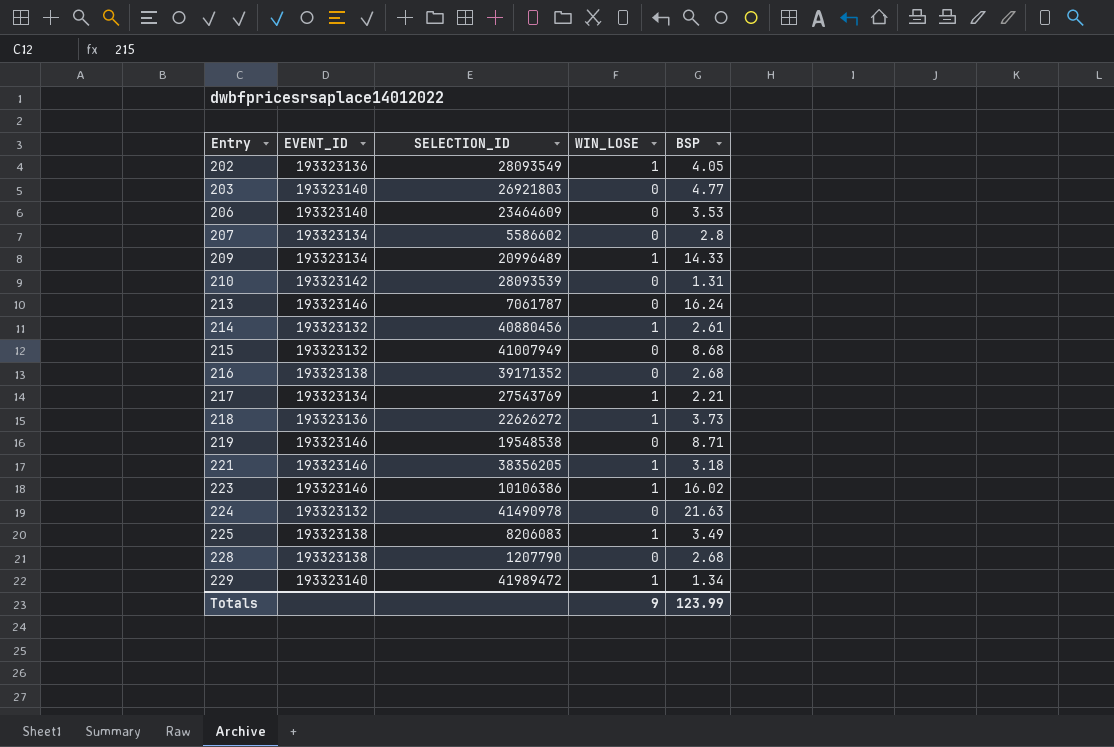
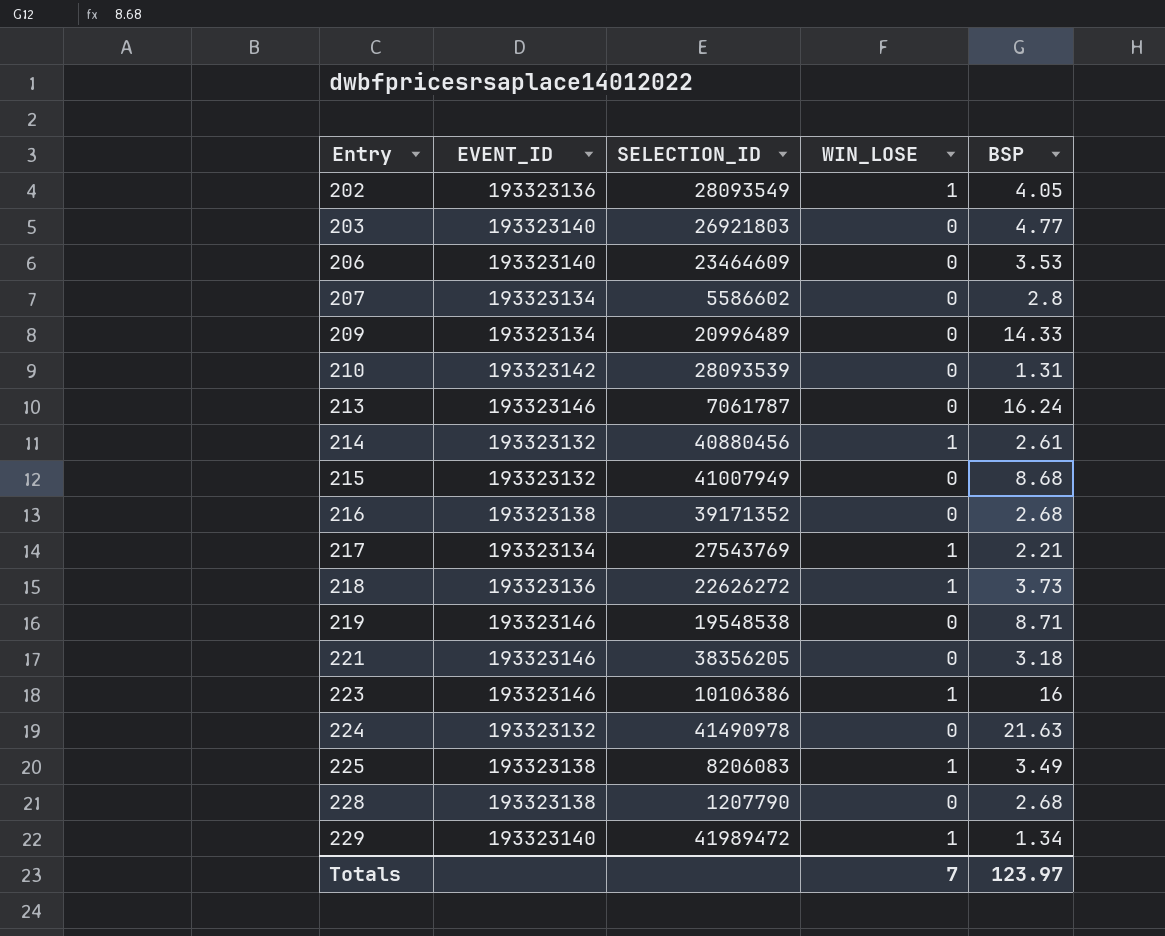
209 | WIN_LOSE: 1 -> 0
221 | WIN_LOSE: 1 -> 0
223 | BSP: 16.02 -> 16
Totals | WIN_LOSE: 9 -> 7
Totals | BSP: 123.99 -> 123.97

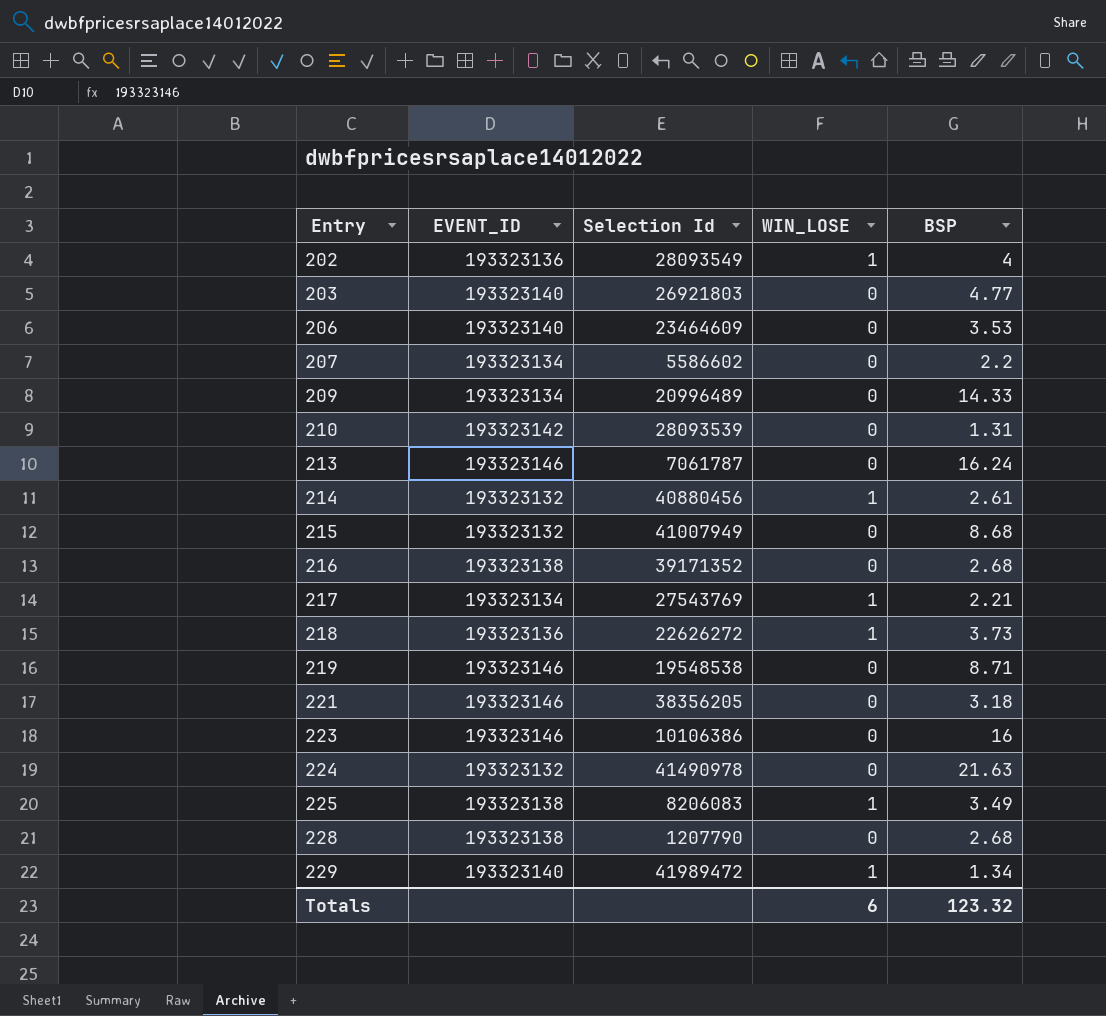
column name: SELECTION_ID -> Selection Id
202 | BSP: 4.05 -> 4
207 | BSP: 2.8 -> 2.2
223 | WIN_LOSE: 1 -> 0
Totals | WIN_LOSE: 7 -> 6
Totals | BSP: 123.97 -> 123.32

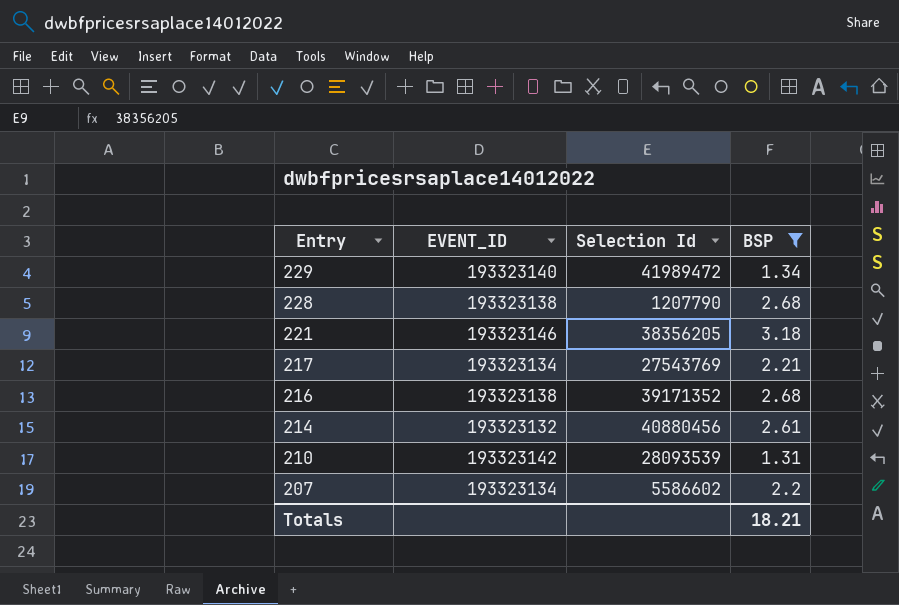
filter: none -> BSP <= 3.18
row order: Entry ascending -> Entry descending
column WIN_LOSE | position: 4 -> none
Totals | BSP: 123.32 -> 18.21

